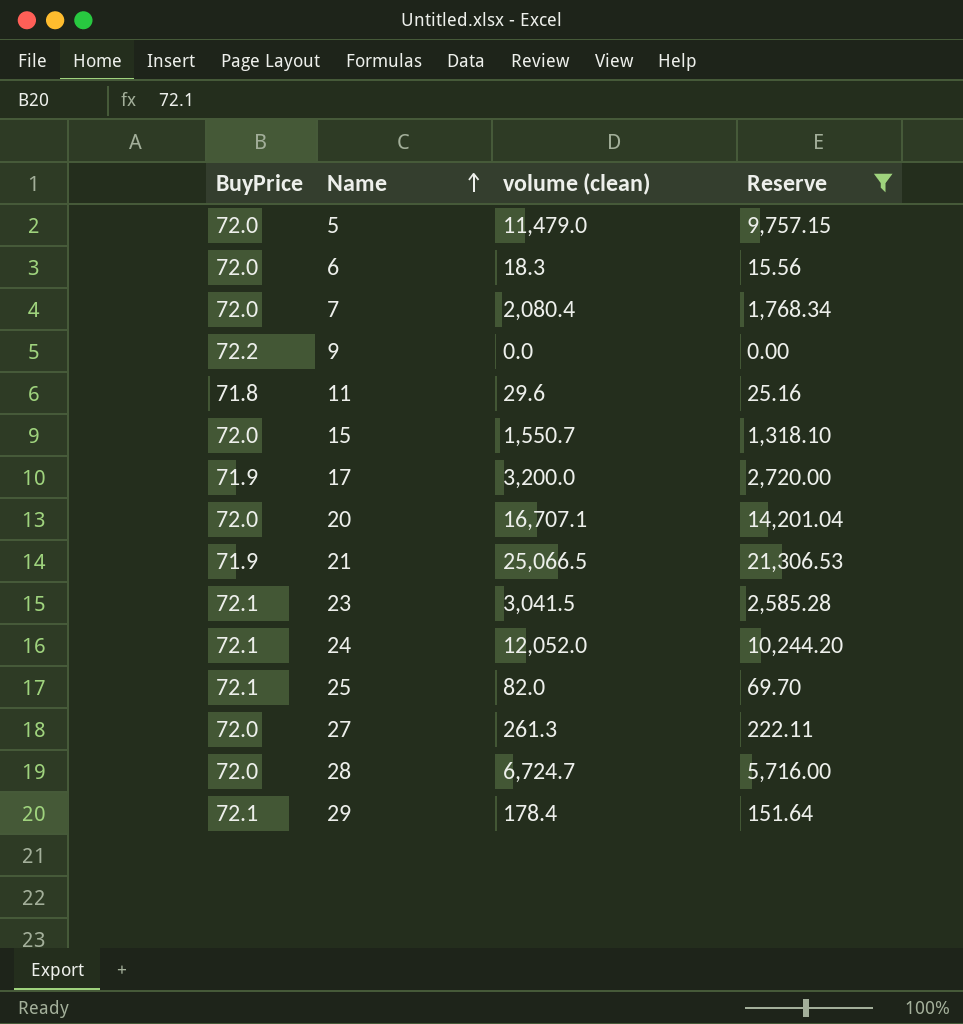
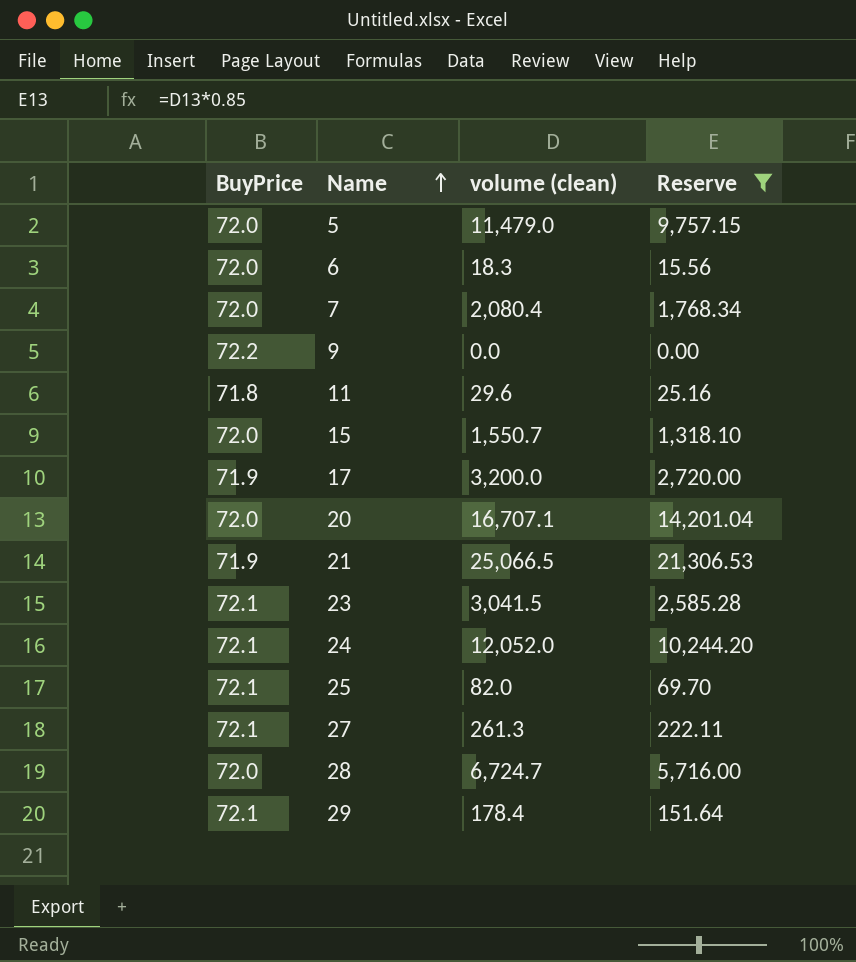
27 | BuyPrice: 72.0 -> 72.1

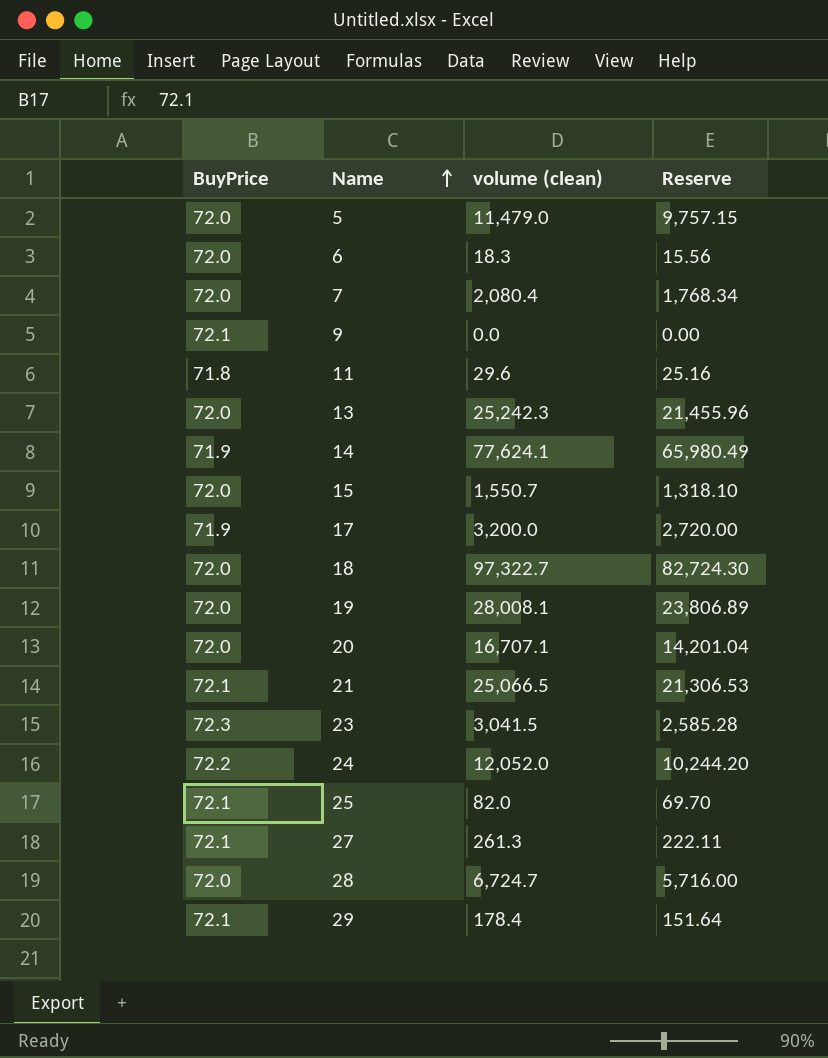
filter: Reserve <= 21,306.53 -> none
9 | BuyPrice: 72.2 -> 72.1
21 | BuyPrice: 71.9 -> 72.1
23 | BuyPrice: 72.1 -> 72.3
24 | BuyPrice: 72.1 -> 72.2

